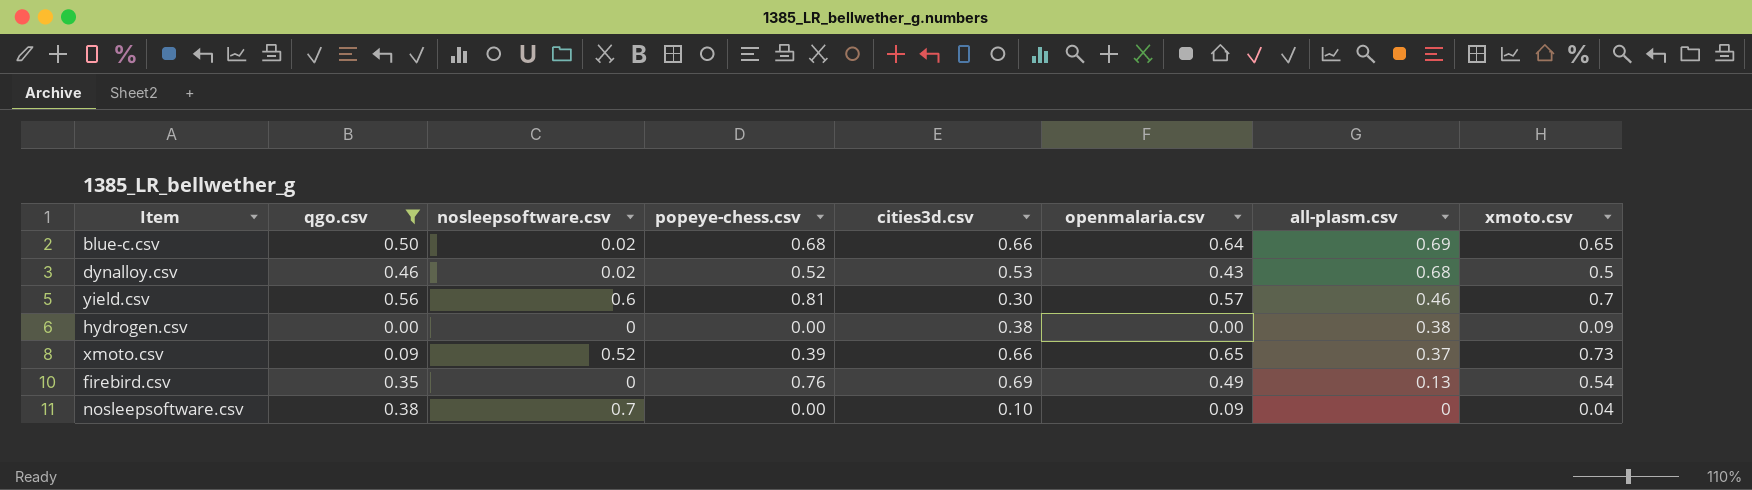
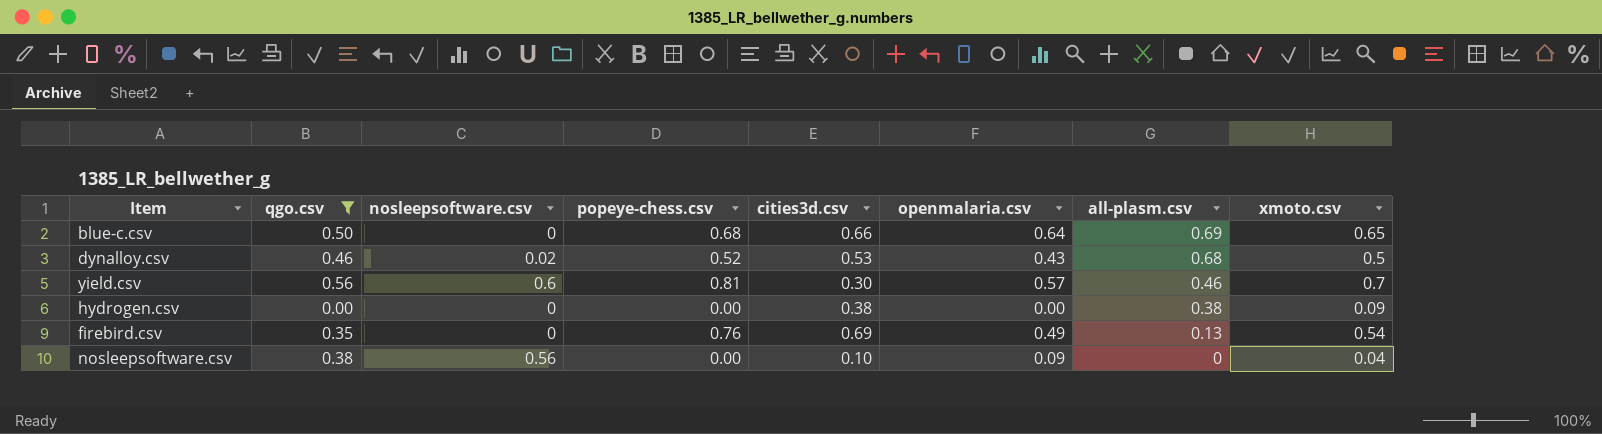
row xmoto.csv: 0.09 | 0.52 | 0.39 | 0.66 | 0.65 | 0.37 | 0.73 -> none
blue-c.csv | nosleepsoftware.csv: 0.02 -> 0
nosleepsoftware.csv | nosleepsoftware.csv: 0.7 -> 0.56

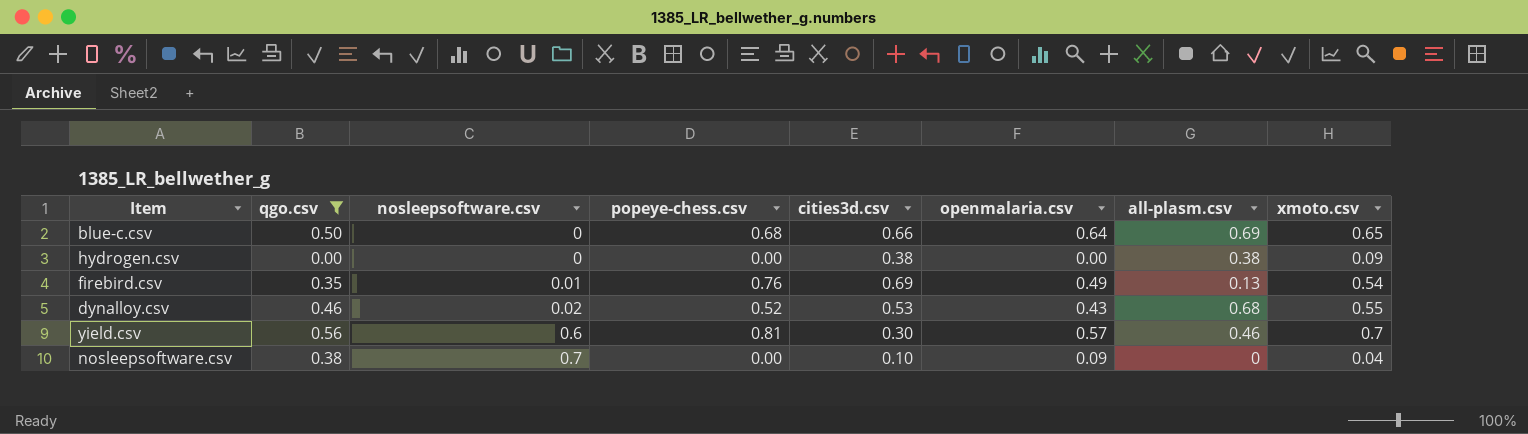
row order: all-plasm.csv descending -> nosleepsoftware.csv ascending
firebird.csv | nosleepsoftware.csv: 0 -> 0.01
dynalloy.csv | xmoto.csv: 0.5 -> 0.55
nosleepsoftware.csv | nosleepsoftware.csv: 0.56 -> 0.7

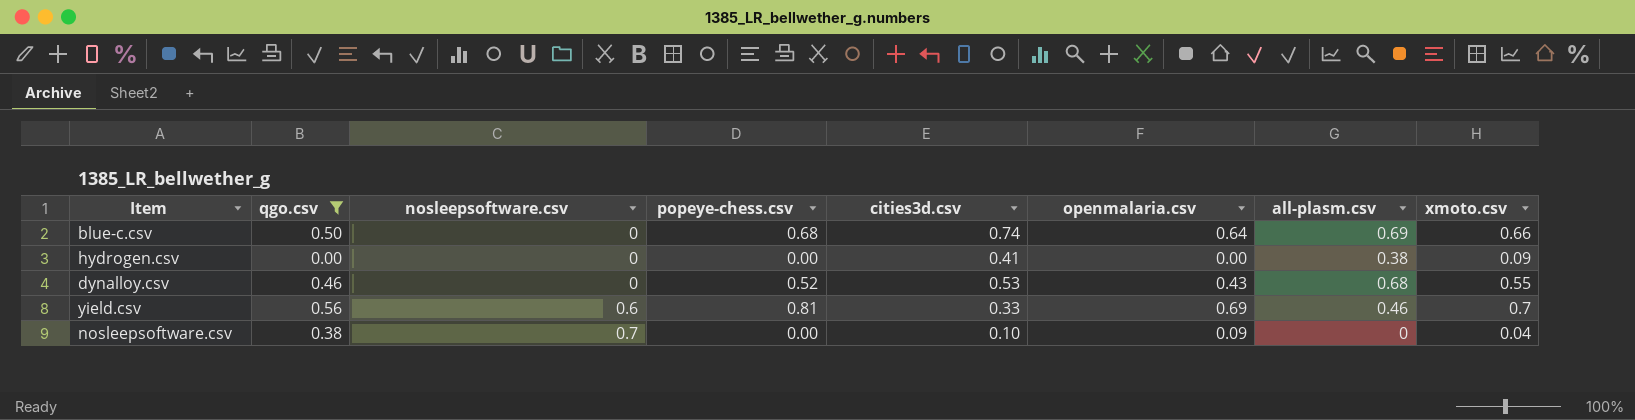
row firebird.csv: 0.35 | 0.01 | 0.76 | 0.69 | 0.49 | 0.13 | 0.54 -> none
blue-c.csv | cities3d.csv: 0.66 -> 0.74
blue-c.csv | xmoto.csv: 0.65 -> 0.66
hydrogen.csv | cities3d.csv: 0.38 -> 0.41
dynalloy.csv | nosleepsoftware.csv: 0.02 -> 0
yield.csv | cities3d.csv: 0.30 -> 0.33
yield.csv | openmalaria.csv: 0.57 -> 0.69

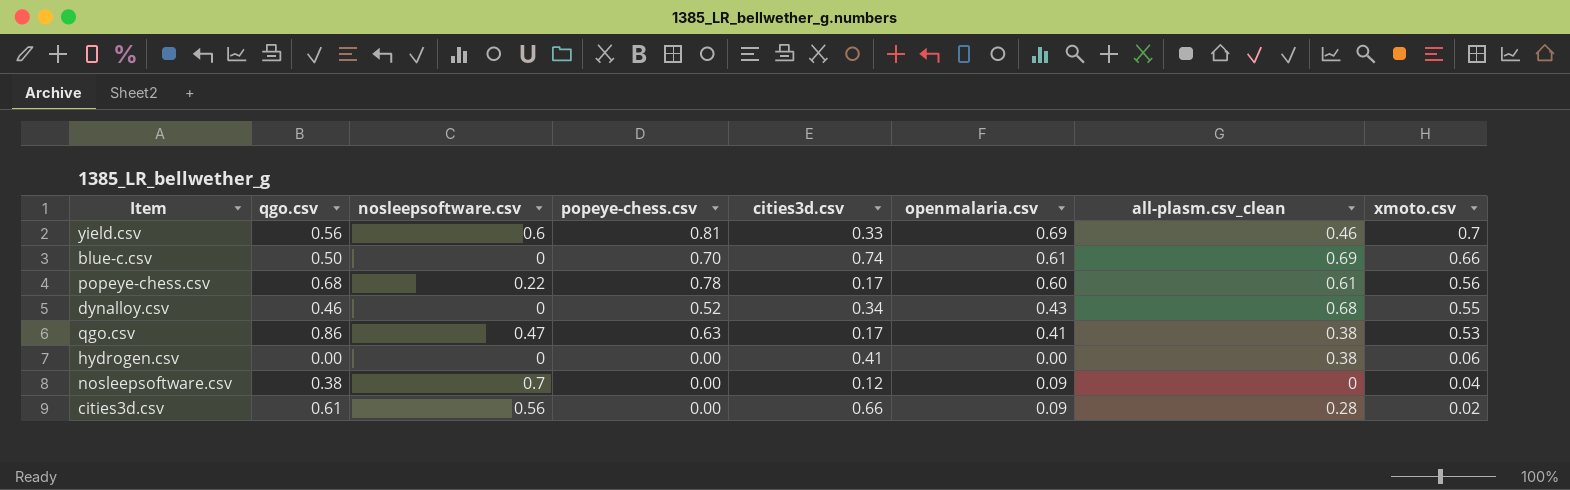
filter: qgo.csv <= 0.56 -> none
row order: nosleepsoftware.csv ascending -> xmoto.csv descending
column name: all-plasm.csv -> all-plasm.csv_clean
blue-c.csv | popeye-chess.csv: 0.68 -> 0.70
blue-c.csv | openmalaria.csv: 0.64 -> 0.61
dynalloy.csv | cities3d.csv: 0.53 -> 0.34
hydrogen.csv | xmoto.csv: 0.09 -> 0.06
nosleepsoftware.csv | cities3d.csv: 0.10 -> 0.12

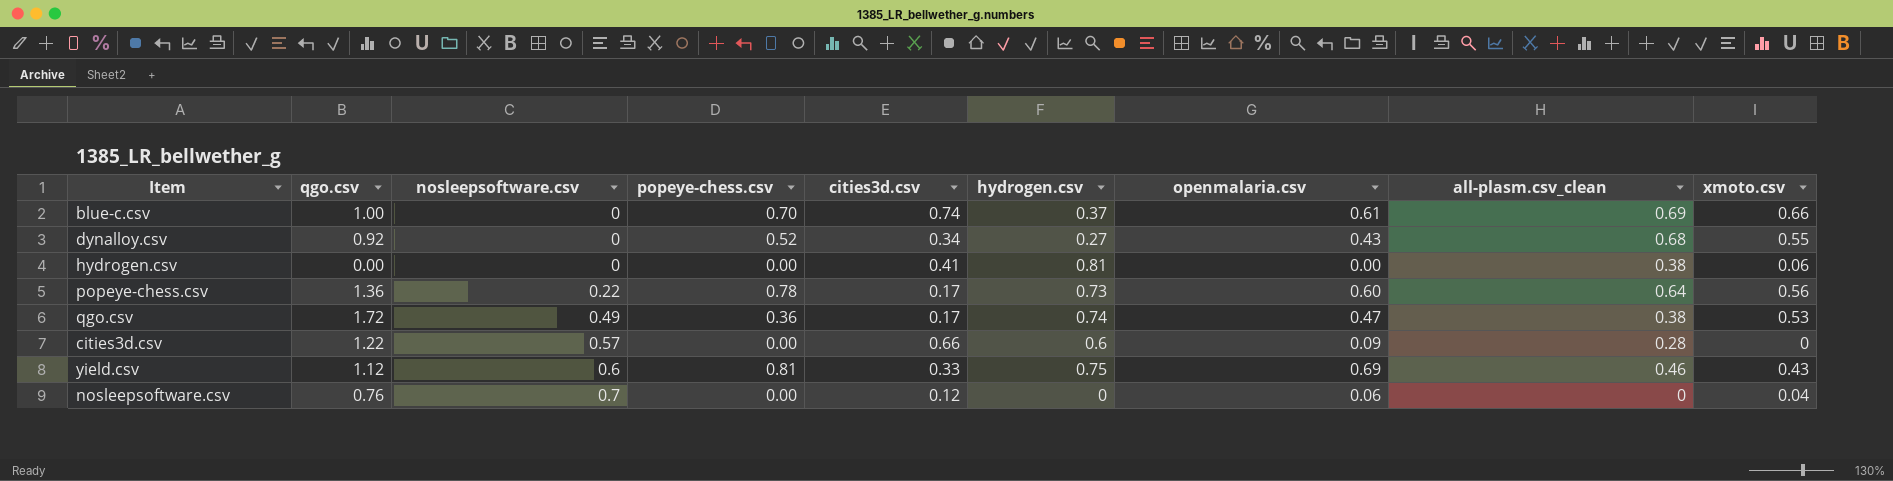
row order: xmoto.csv descending -> nosleepsoftware.csv ascending
column hydrogen.csv | position: none -> 6
blue-c.csv | qgo.csv: 0.50 -> 1.00
dynalloy.csv | qgo.csv: 0.46 -> 0.92
popeye-chess.csv | qgo.csv: 0.68 -> 1.36
popeye-chess.csv | all-plasm.csv_clean: 0.61 -> 0.64
qgo.csv | qgo.csv: 0.86 -> 1.72
qgo.csv | nosleepsoftware.csv: 0.47 -> 0.49
qgo.csv | popeye-chess.csv: 0.63 -> 0.36
qgo.csv | openmalaria.csv: 0.41 -> 0.47
cities3d.csv | qgo.csv: 0.61 -> 1.22
cities3d.csv | nosleepsoftware.csv: 0.56 -> 0.57
cities3d.csv | xmoto.csv: 0.02 -> 0
yield.csv | qgo.csv: 0.56 -> 1.12
yield.csv | xmoto.csv: 0.7 -> 0.43
nosleepsoftware.csv | qgo.csv: 0.38 -> 0.76
nosleepsoftware.csv | openmalaria.csv: 0.09 -> 0.06

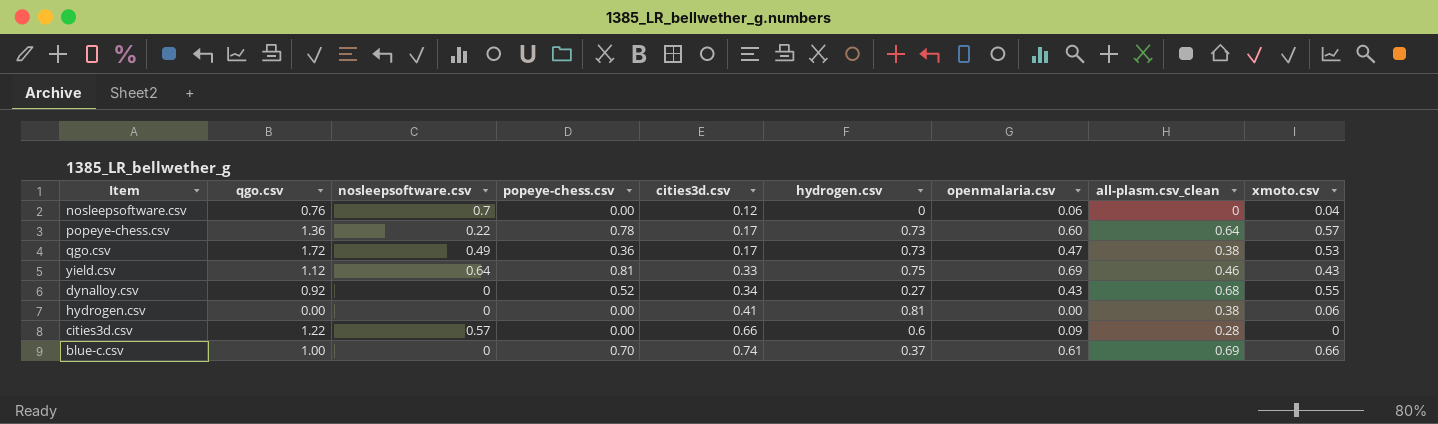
row order: nosleepsoftware.csv ascending -> cities3d.csv ascending
popeye-chess.csv | xmoto.csv: 0.56 -> 0.57
qgo.csv | hydrogen.csv: 0.74 -> 0.73
yield.csv | nosleepsoftware.csv: 0.6 -> 0.64

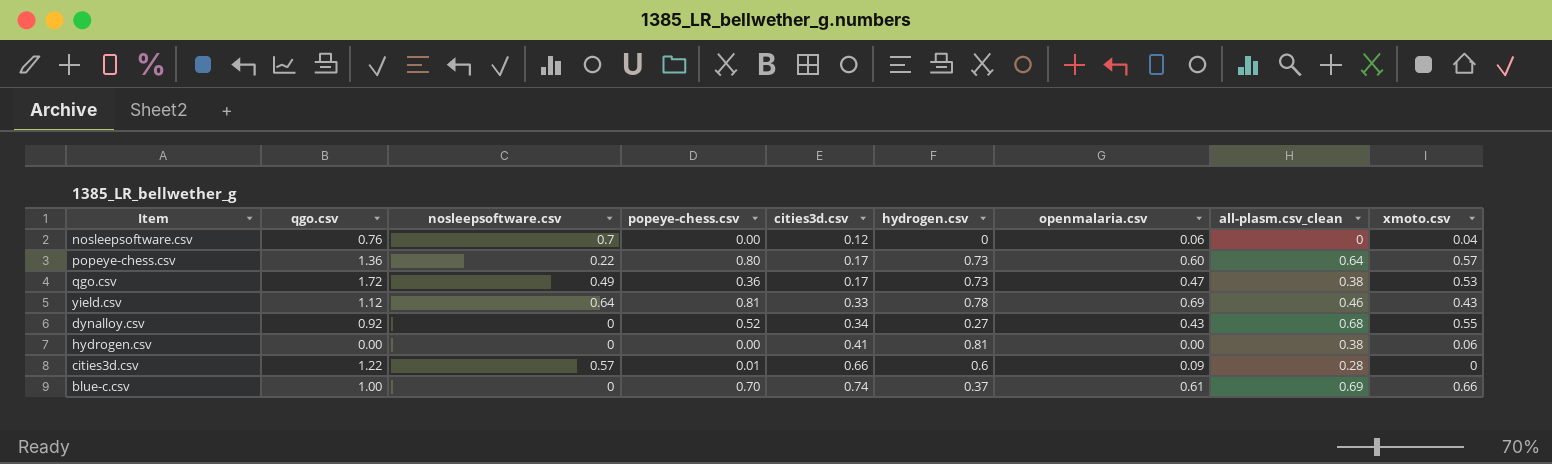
popeye-chess.csv | popeye-chess.csv: 0.78 -> 0.80
yield.csv | hydrogen.csv: 0.75 -> 0.78
cities3d.csv | popeye-chess.csv: 0.00 -> 0.01

